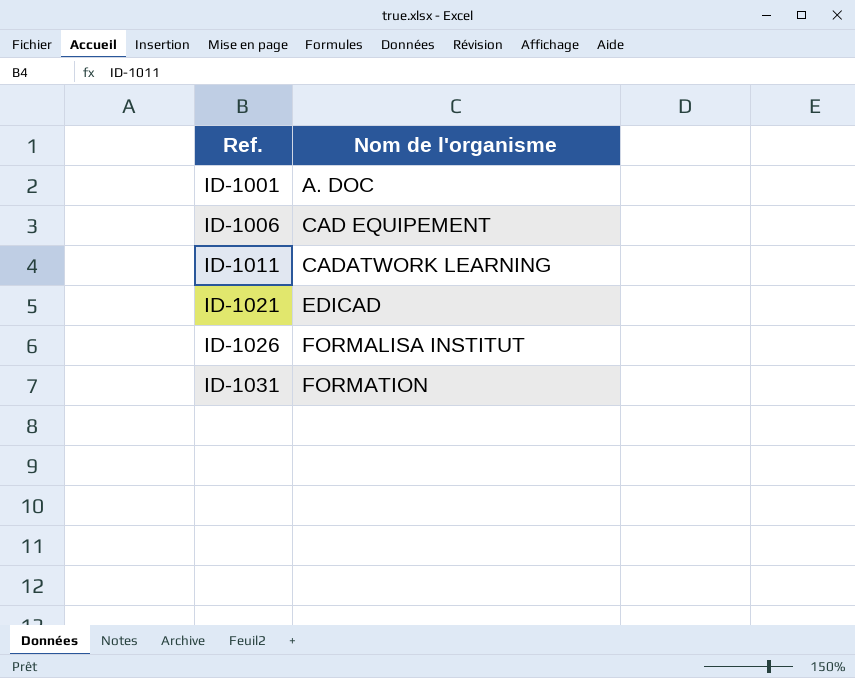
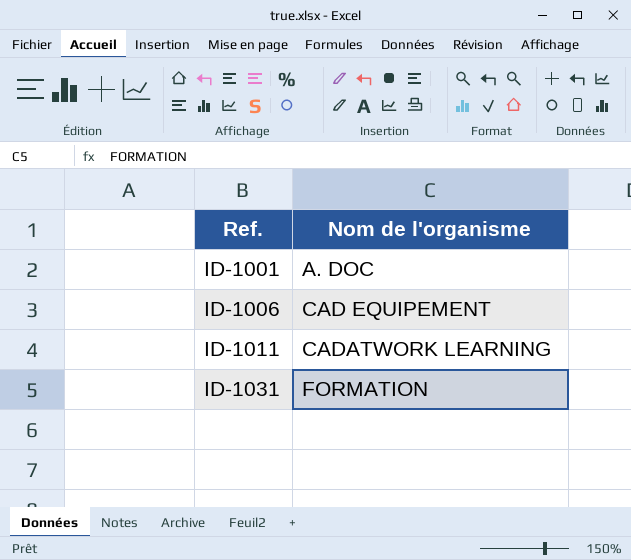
row ID-1021: EDICAD -> none
row ID-1026: FORMALISA INSTITUT -> none

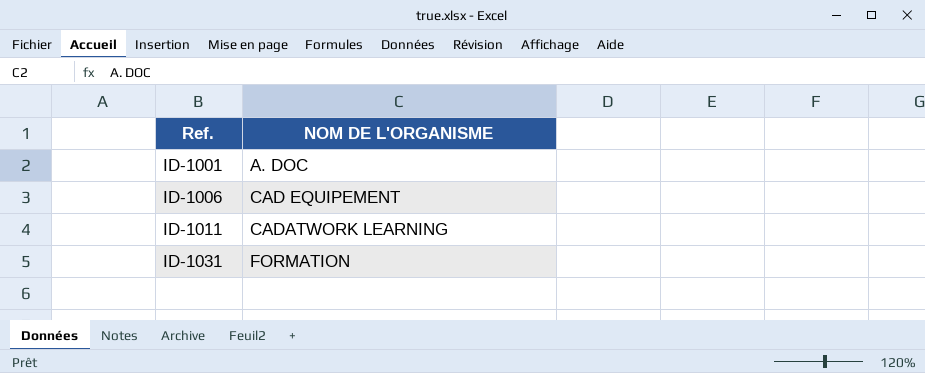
column name: Nom de l'organisme -> NOM DE L'ORGANISME

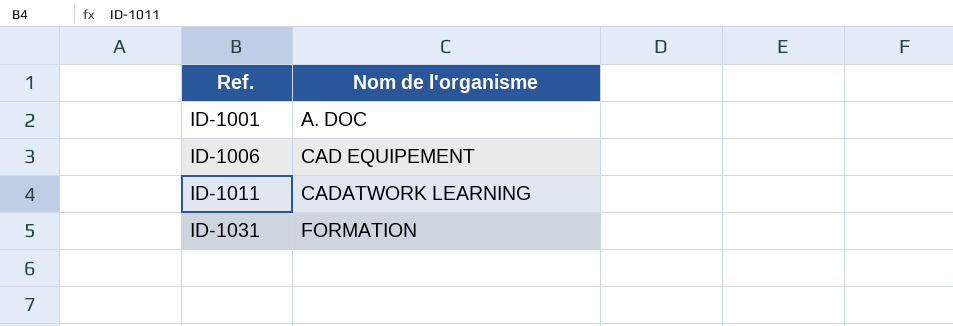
column name: NOM DE L'ORGANISME -> Nom de l'organisme

